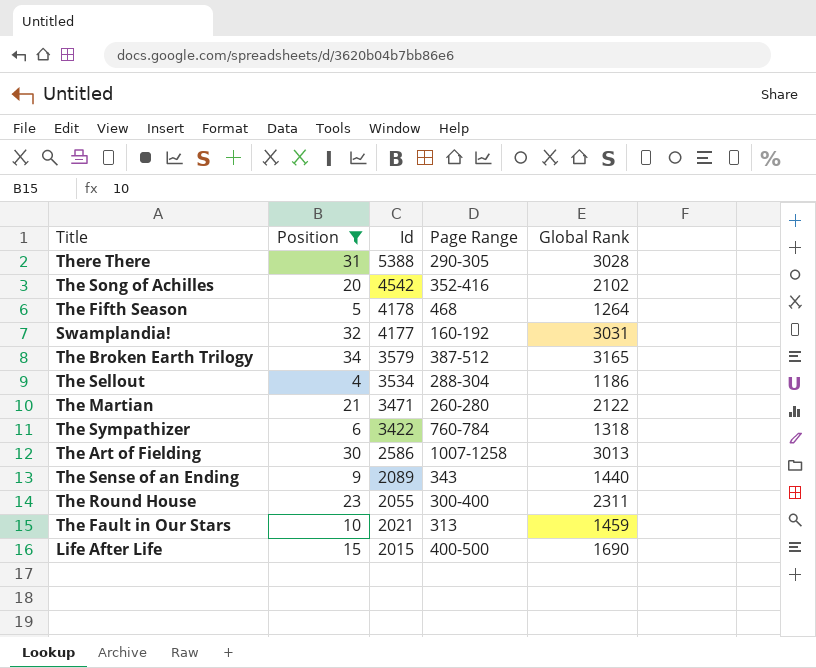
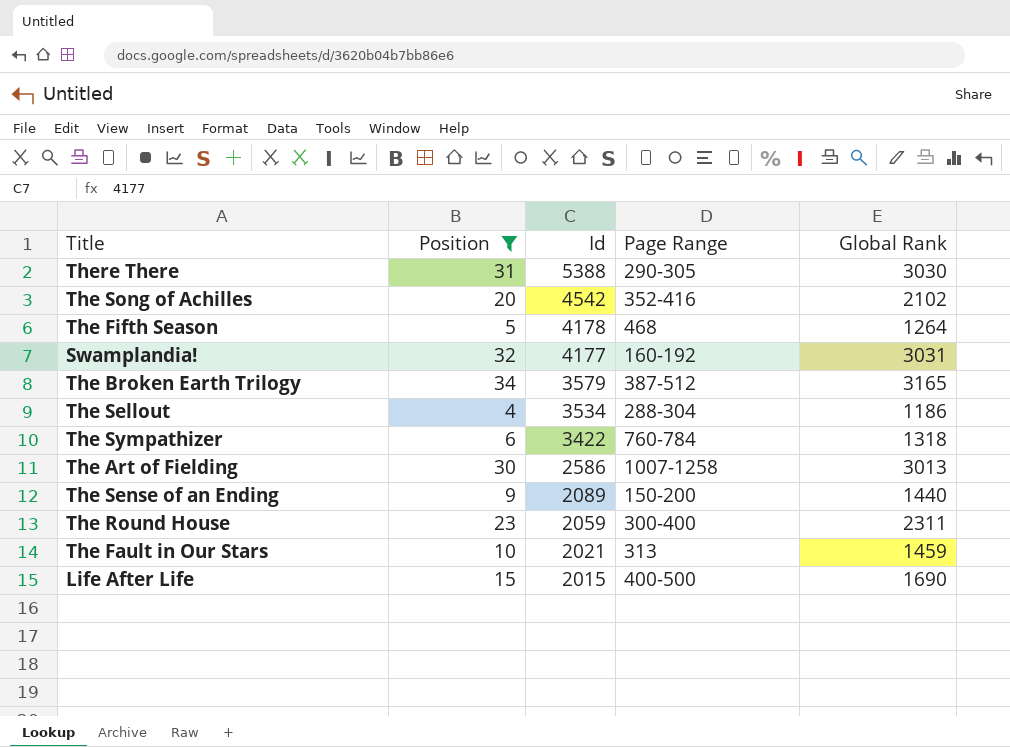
row The Martian: 21 | 3471 | 260-280 | 2122 -> none
There There | Global Rank: 3028 -> 3030
The Sense of an Ending | Page Range: 343 -> 150-200
The Round House | Id: 2055 -> 2059

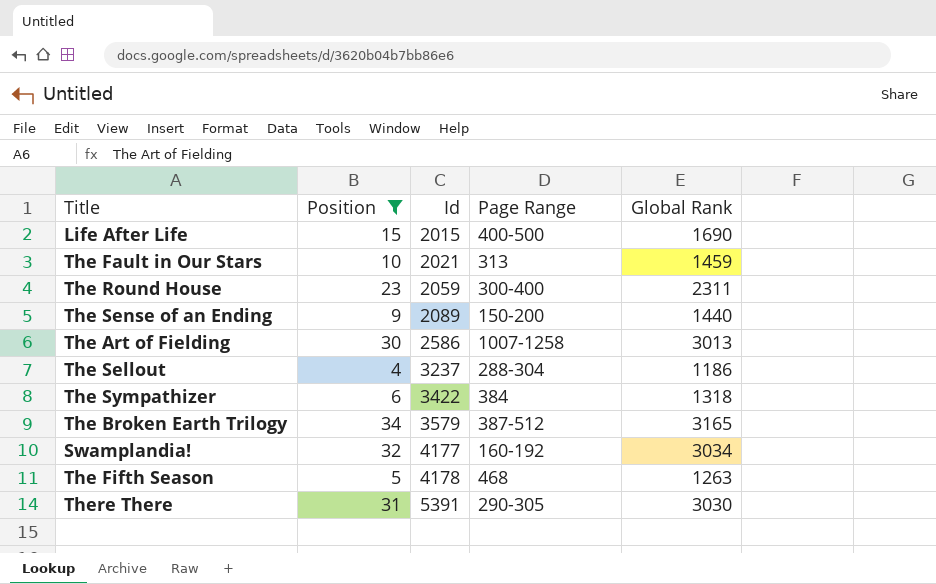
row order: Id descending -> Id ascending
row The Song of Achilles: 20 | 4542 | 352-416 | 2102 -> none
The Sellout | Id: 3534 -> 3237
The Sympathizer | Page Range: 760-784 -> 384
Swamplandia! | Global Rank: 3031 -> 3034
The Fifth Season | Global Rank: 1264 -> 1263
There There | Id: 5388 -> 5391

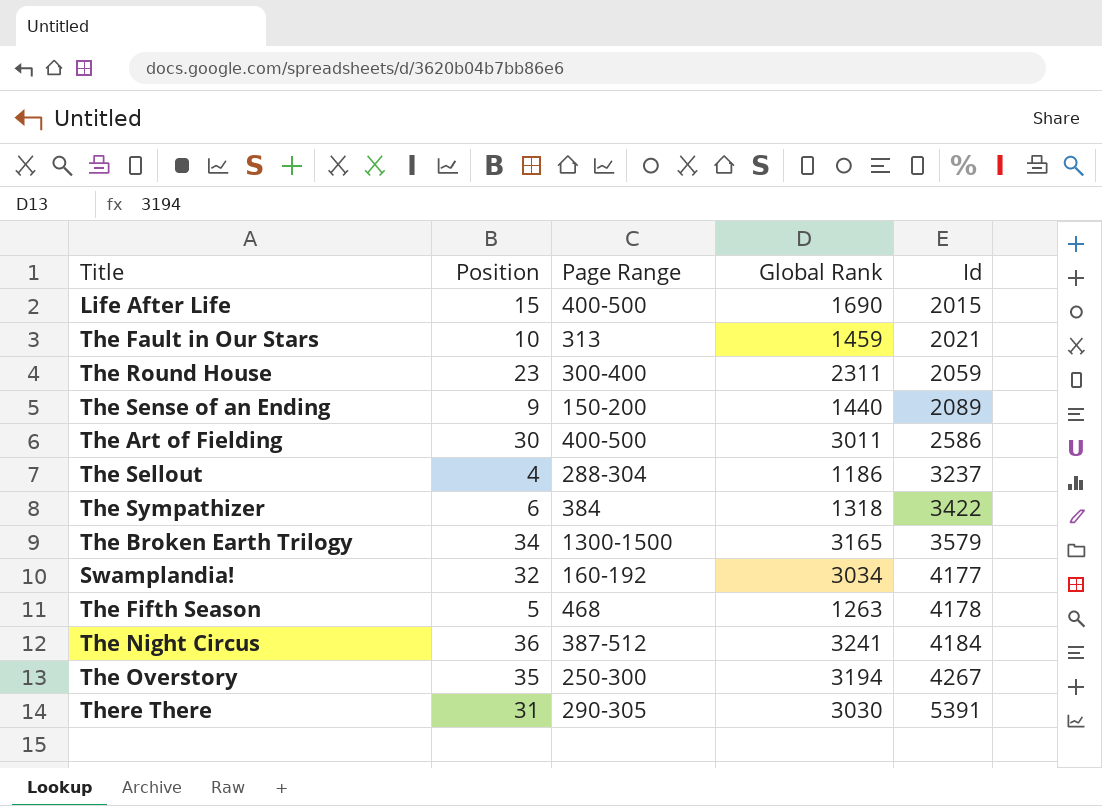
filter: Position <= 34 -> none
column Id | position: 3 -> 5
The Art of Fielding | Page Range: 1007-1258 -> 400-500
The Art of Fielding | Global Rank: 3013 -> 3011
The Broken Earth Trilogy | Page Range: 387-512 -> 1300-1500

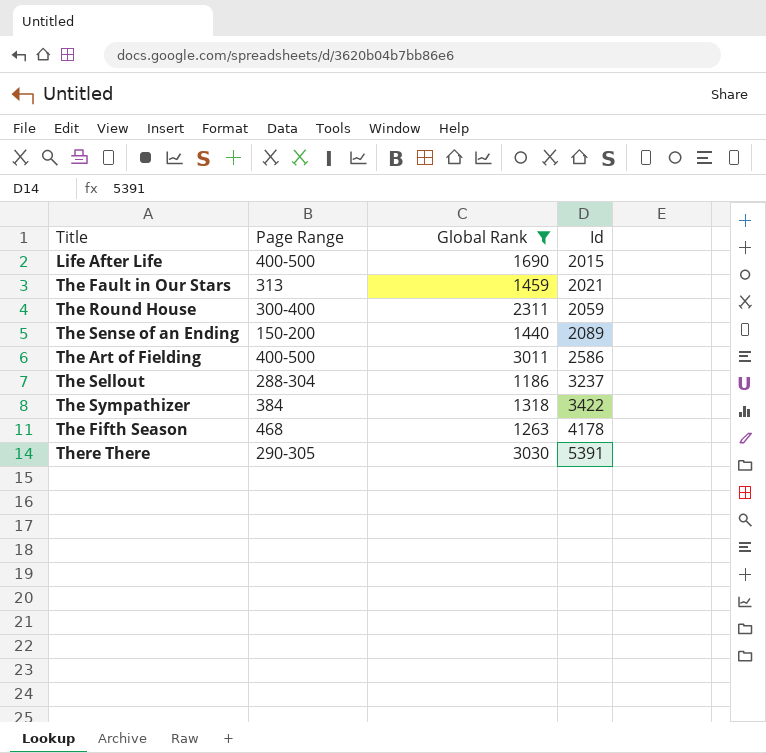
filter: none -> Global Rank <= 3030
column Position | position: 2 -> none

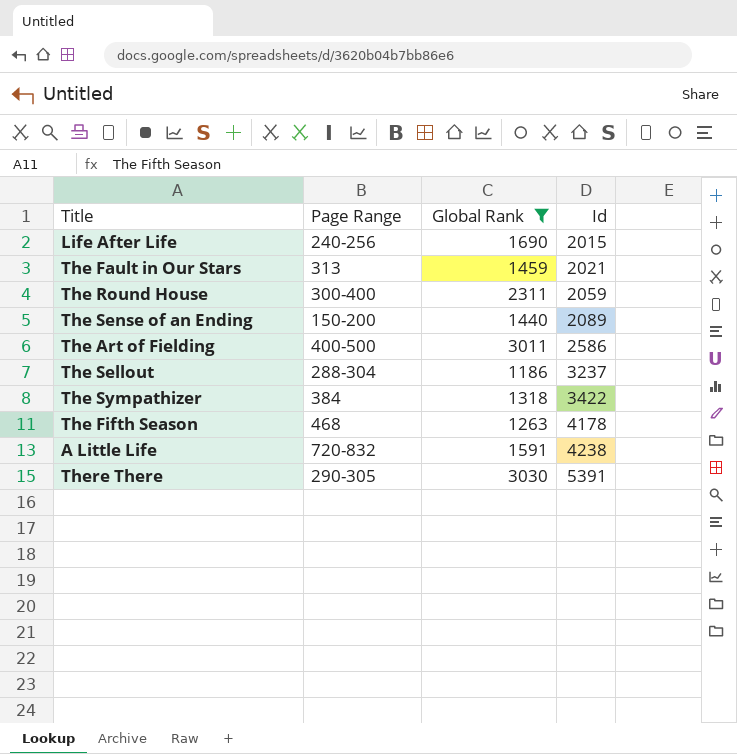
Life After Life | Page Range: 400-500 -> 240-256
row A Little Life: none -> 720-832 | 1591 | 4238

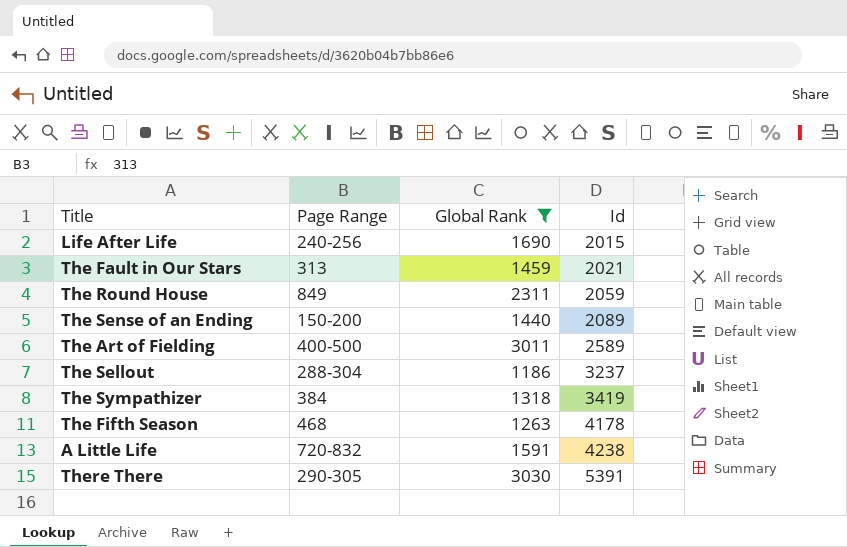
The Round House | Page Range: 300-400 -> 849
The Art of Fielding | Id: 2586 -> 2589
The Sympathizer | Id: 3422 -> 3419

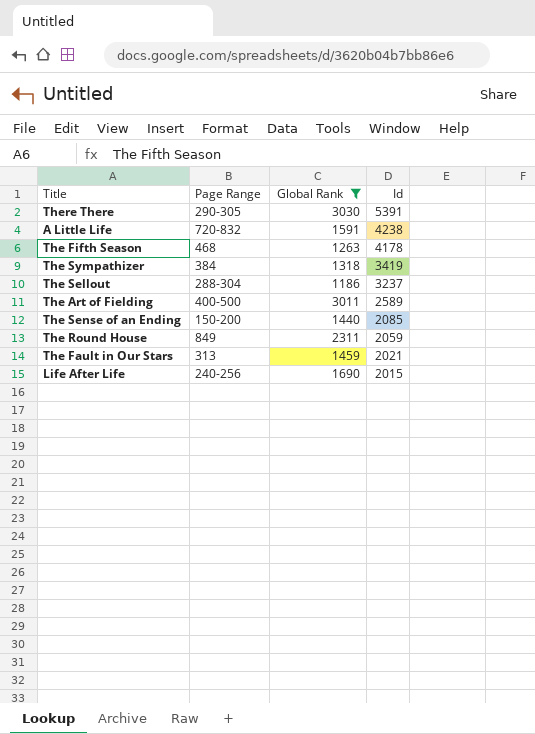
row order: Id ascending -> Id descending
The Sense of an Ending | Id: 2089 -> 2085

